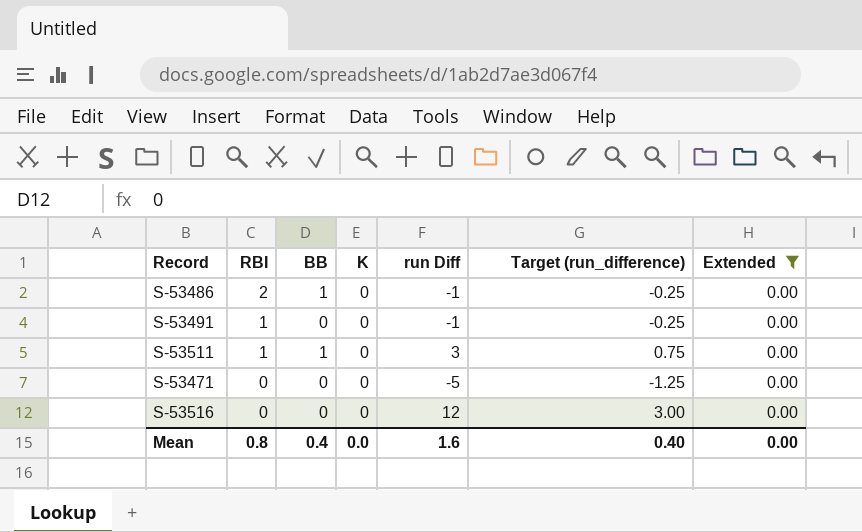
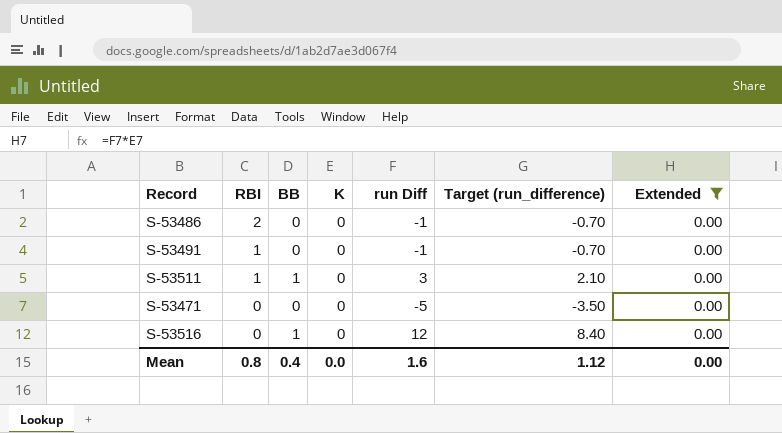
column Target (run_difference) | formula: [run Diff] * 0.25 -> [run Diff] * 0.7
S-53486 | BB: 1 -> 0
S-53516 | BB: 0 -> 1
Mean | Target (run_difference): 0.40 -> 1.12

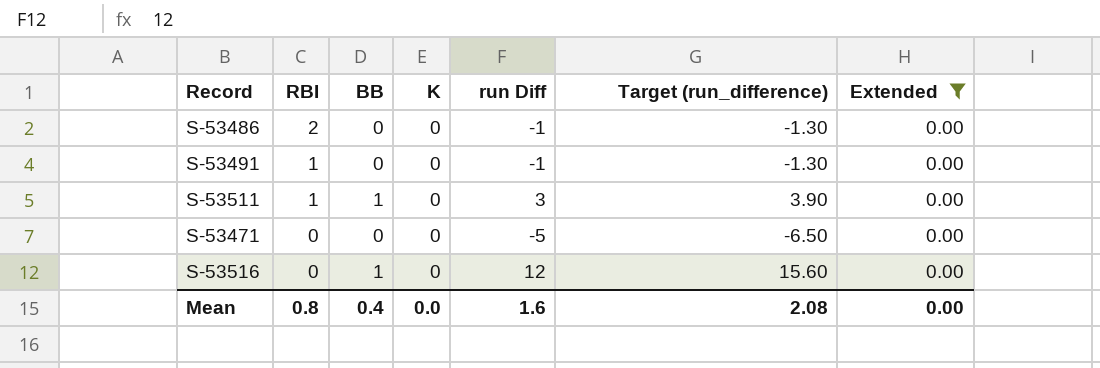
column Target (run_difference) | formula: [run Diff] * 0.7 -> [run Diff] * 1.3
Mean | Target (run_difference): 1.12 -> 2.08

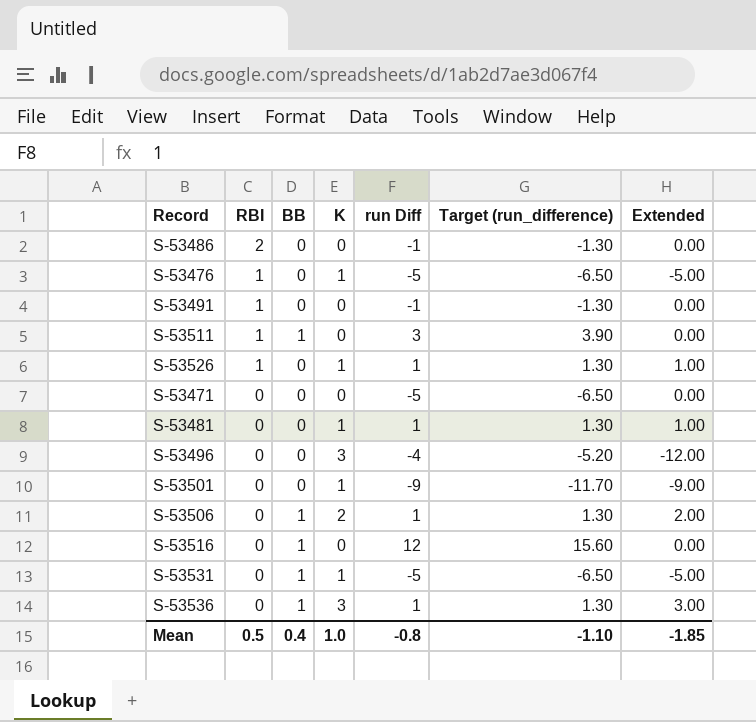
filter: Extended = 0.00 -> none
Mean | RBI: 0.8 -> 0.5
Mean | K: 0.0 -> 1.0
Mean | run Diff: 1.6 -> -0.8
Mean | Target (run_difference): 2.08 -> -1.10
Mean | Extended: 0.00 -> -1.85

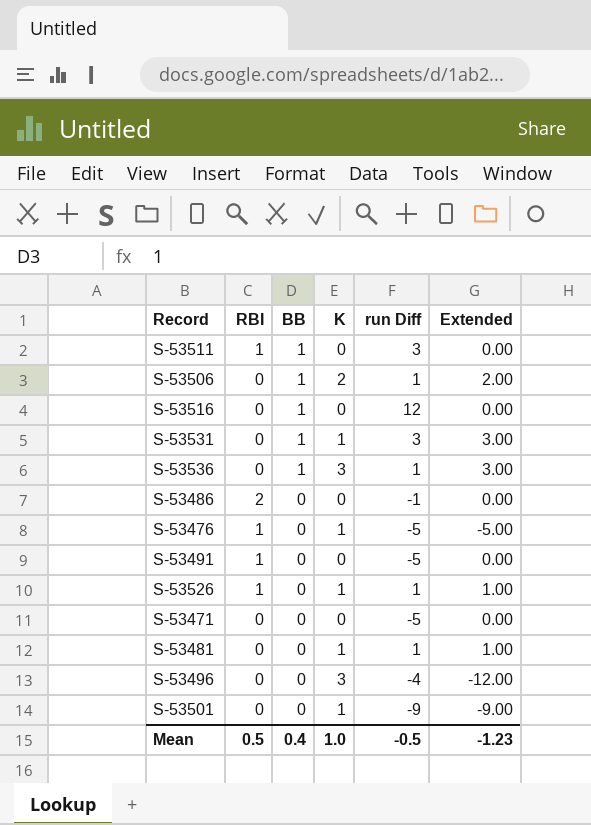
row order: RBI descending -> BB descending
column Target (run_difference) | formula: [run Diff] * 1.3 -> none
S-53531 | run Diff: -5 -> 3
S-53531 | Extended: -5.00 -> 3.00
S-53491 | run Diff: -1 -> -5
Mean | run Diff: -0.8 -> -0.5
Mean | Extended: -1.85 -> -1.23

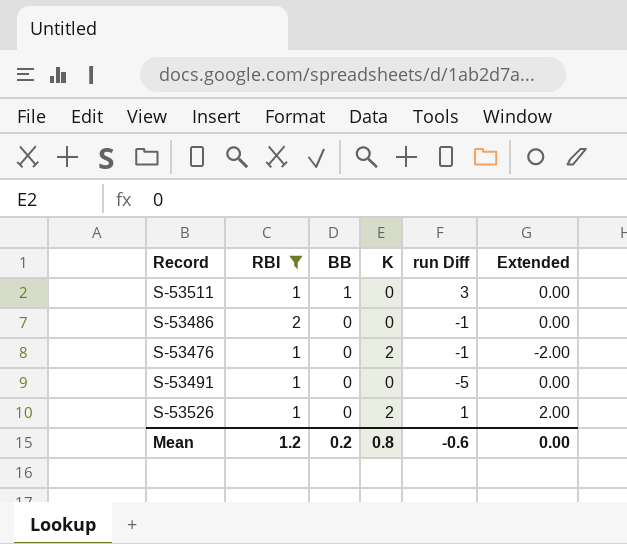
filter: none -> RBI != 0
S-53476 | K: 1 -> 2
S-53476 | run Diff: -5 -> -1
S-53476 | Extended: -5.00 -> -2.00
S-53526 | K: 1 -> 2
S-53526 | Extended: 1.00 -> 2.00
Mean | RBI: 0.5 -> 1.2
Mean | BB: 0.4 -> 0.2
Mean | K: 1.0 -> 0.8
Mean | run Diff: -0.5 -> -0.6
Mean | Extended: -1.23 -> 0.00

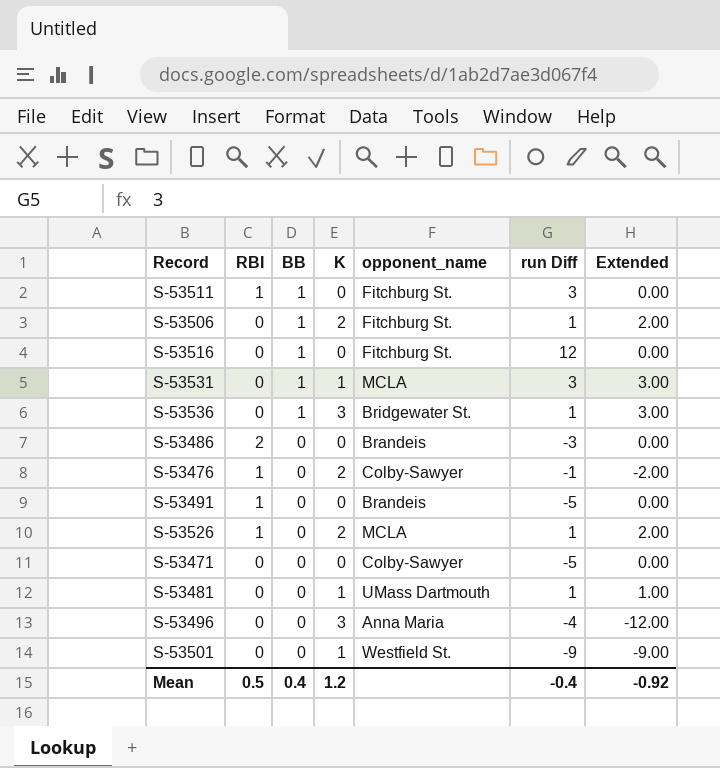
filter: RBI != 0 -> none
column opponent_name | position: none -> 5
S-53486 | run Diff: -1 -> -3
Mean | RBI: 1.2 -> 0.5
Mean | BB: 0.2 -> 0.4
Mean | K: 0.8 -> 1.2
Mean | run Diff: -0.6 -> -0.4
Mean | Extended: 0.00 -> -0.92

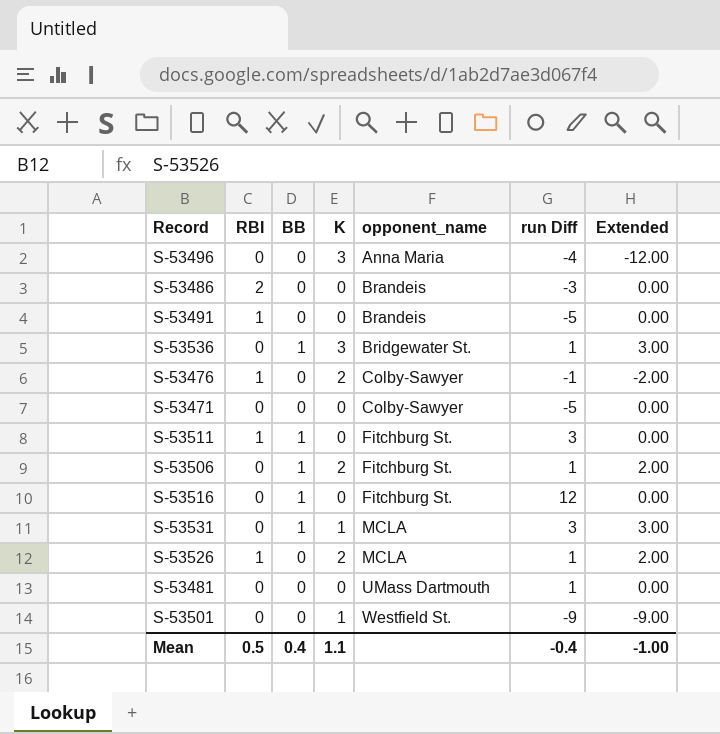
row order: BB descending -> opponent_name ascending
S-53481 | K: 1 -> 0
S-53481 | Extended: 1.00 -> 0.00
Mean | K: 1.2 -> 1.1
Mean | Extended: -0.92 -> -1.00

